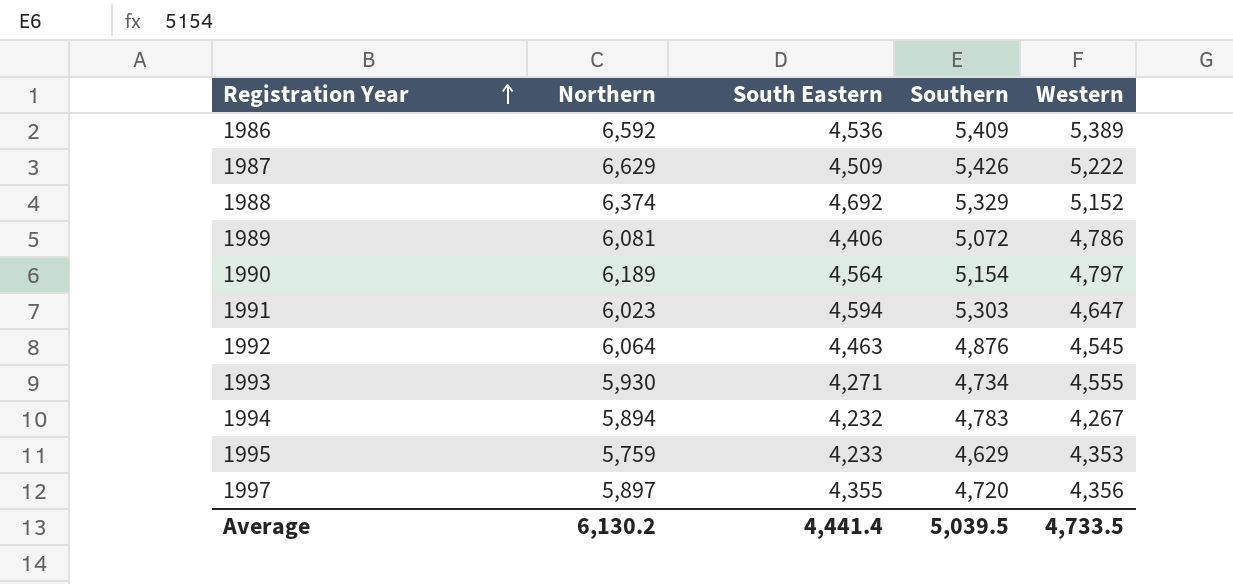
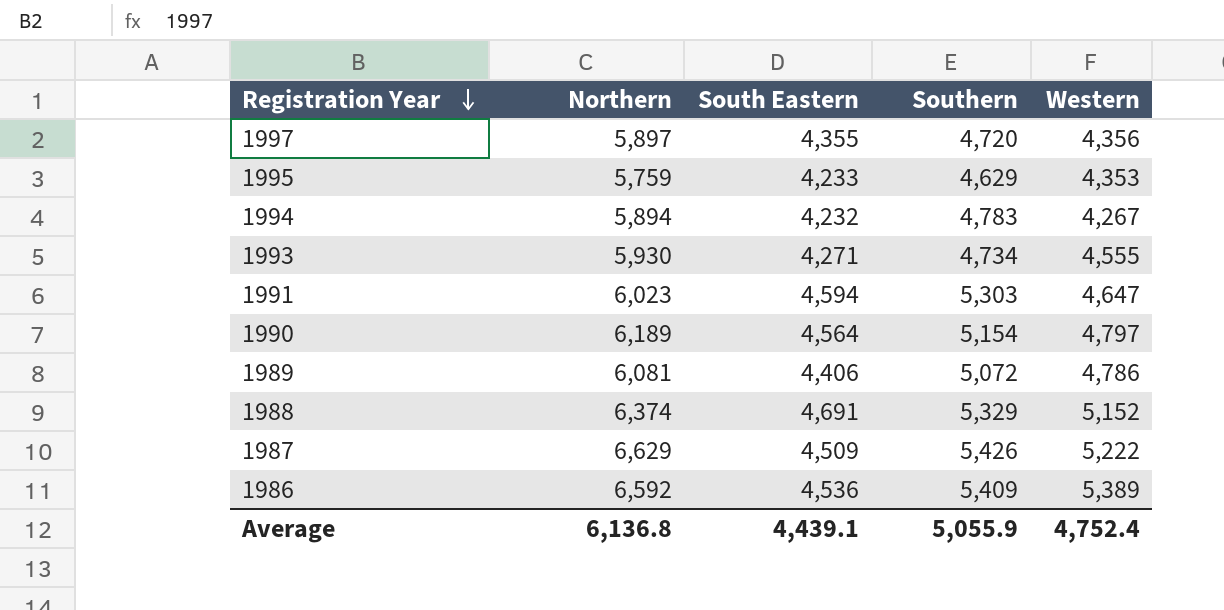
row order: Registration Year ascending -> Registration Year descending
row 1992: 6,064 | 4,463 | 4,876 | 4,545 -> none
1988 | South Eastern: 4,692 -> 4,691
Average | Northern: 6,130.2 -> 6,136.8
Average | South Eastern: 4,441.4 -> 4,439.1
Average | Southern: 5,039.5 -> 5,055.9
Average | Western: 4,733.5 -> 4,752.4

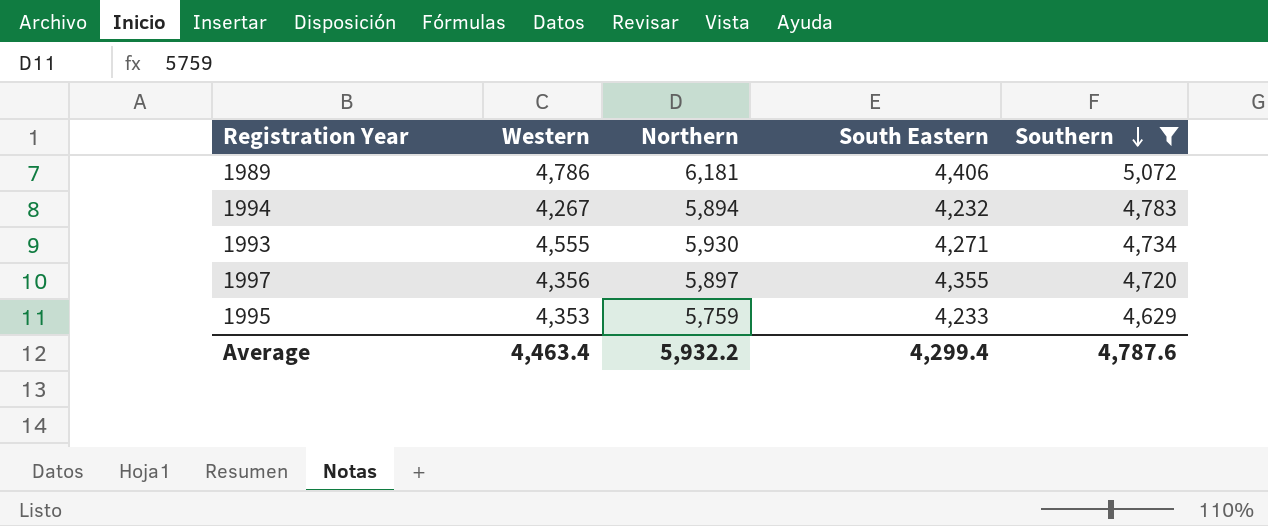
filter: none -> Southern <= 5,072
row order: Registration Year descending -> Southern descending
column Western | position: 5 -> 2
1989 | Northern: 6,081 -> 6,181
Average | Western: 4,752.4 -> 4,463.4
Average | Northern: 6,136.8 -> 5,932.2
Average | South Eastern: 4,439.1 -> 4,299.4
Average | Southern: 5,055.9 -> 4,787.6

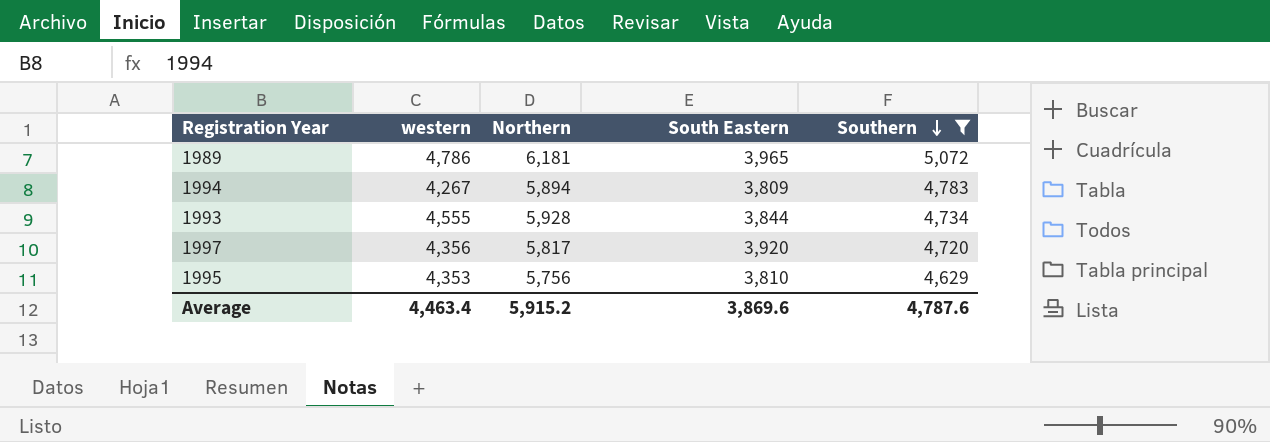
column name: Western -> western
1989 | South Eastern: 4,406 -> 3,965
1994 | South Eastern: 4,232 -> 3,809
1993 | Northern: 5,930 -> 5,928
1993 | South Eastern: 4,271 -> 3,844
1997 | Northern: 5,897 -> 5,817
1997 | South Eastern: 4,355 -> 3,920
1995 | Northern: 5,759 -> 5,756
1995 | South Eastern: 4,233 -> 3,810
Average | Northern: 5,932.2 -> 5,915.2
Average | South Eastern: 4,299.4 -> 3,869.6

